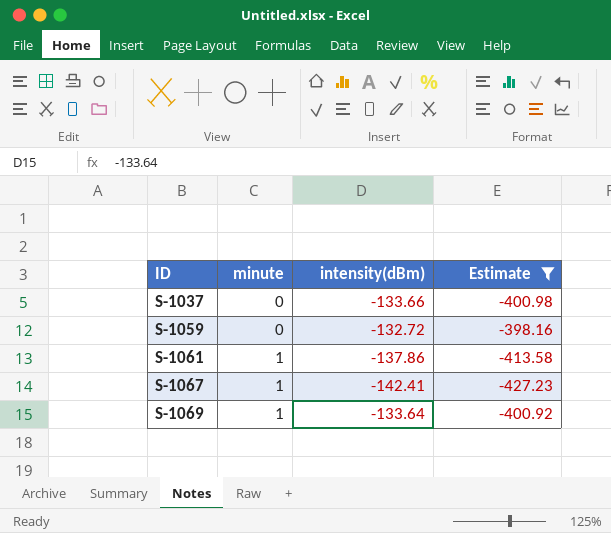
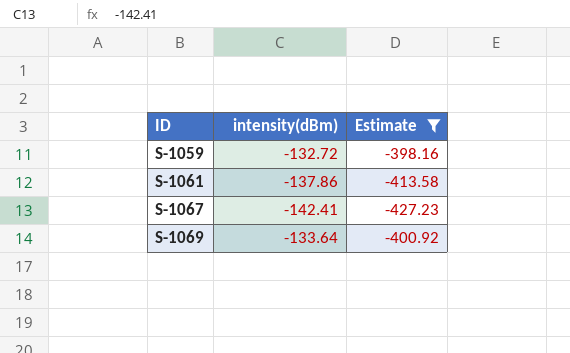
column minute | position: 2 -> none
row S-1037: 0 | -133.66 | -400.98 -> none

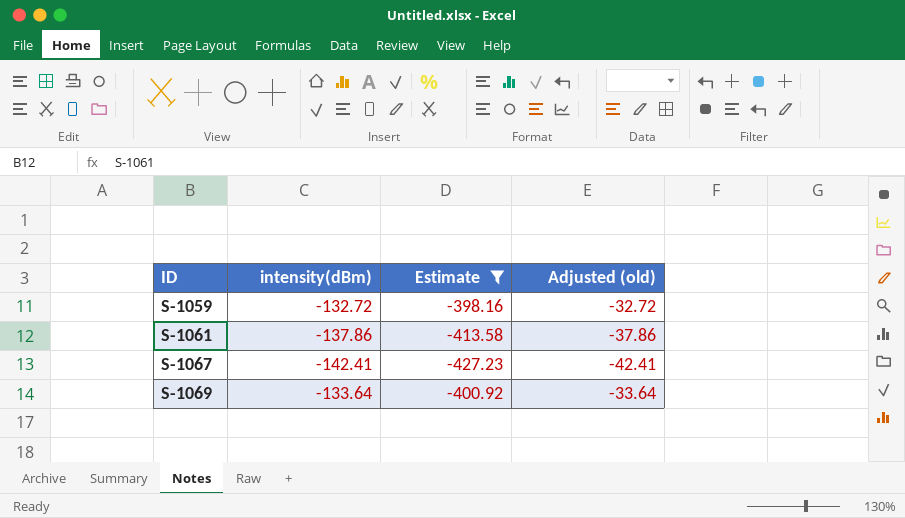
column Adjusted (old) | formula: none -> [intensity(dBm)] + 100

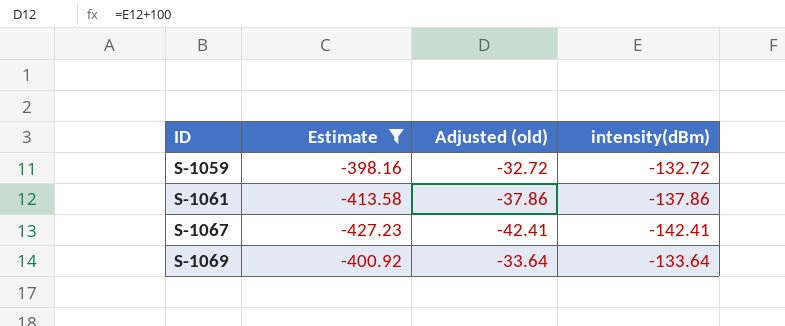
column intensity(dBm) | position: 2 -> 4

